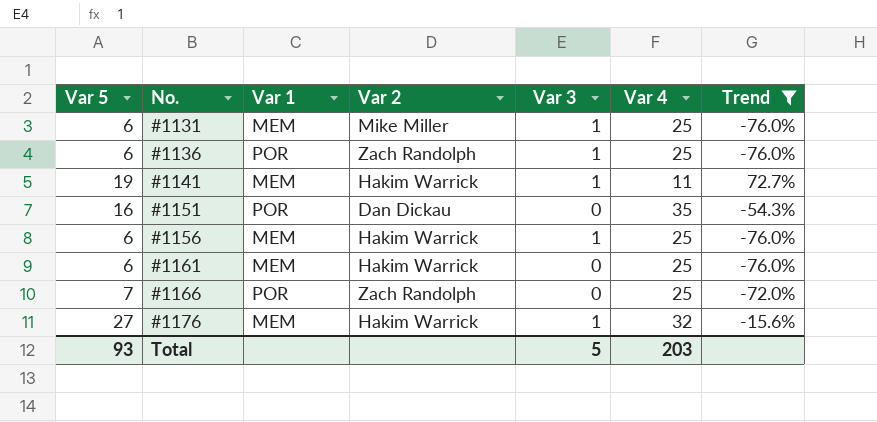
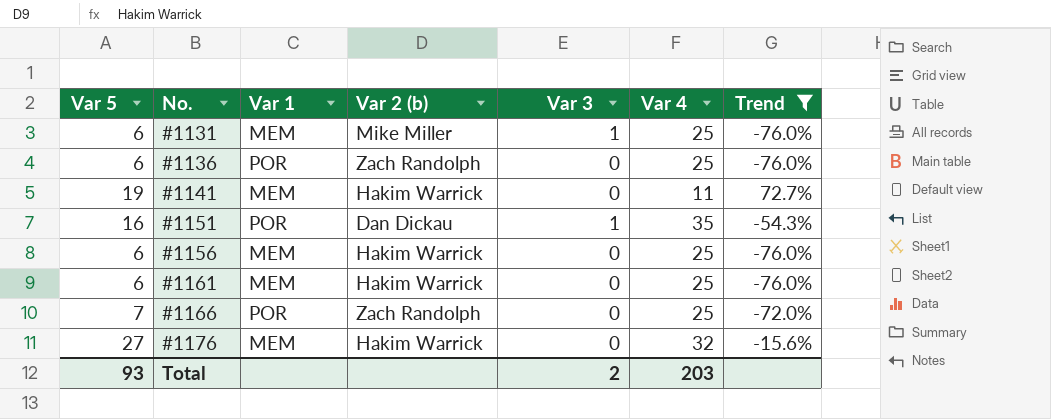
column name: Var 2 -> Var 2 (b)
#1136 | Var 3: 1 -> 0
#1141 | Var 3: 1 -> 0
#1151 | Var 3: 0 -> 1
#1156 | Var 3: 1 -> 0
#1176 | Var 3: 1 -> 0
Total | Var 3: 5 -> 2

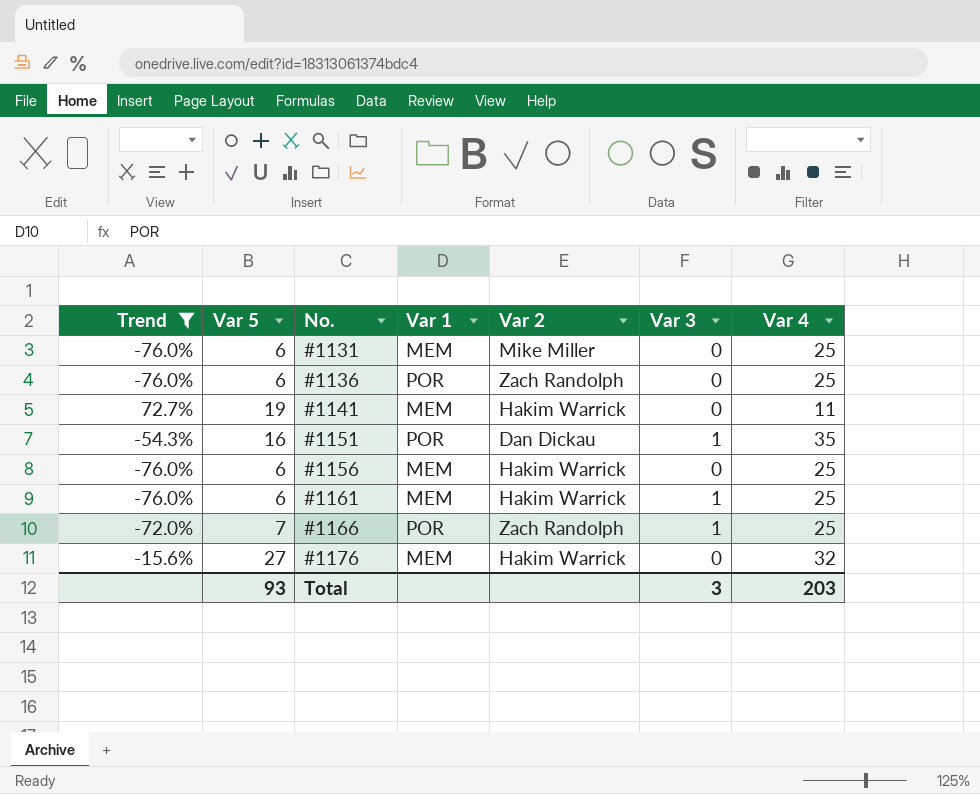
column Trend | position: 7 -> 1
column name: Var 2 (b) -> Var 2
#1131 | Var 3: 1 -> 0
#1161 | Var 3: 0 -> 1
#1166 | Var 3: 0 -> 1
Total | Var 3: 2 -> 3

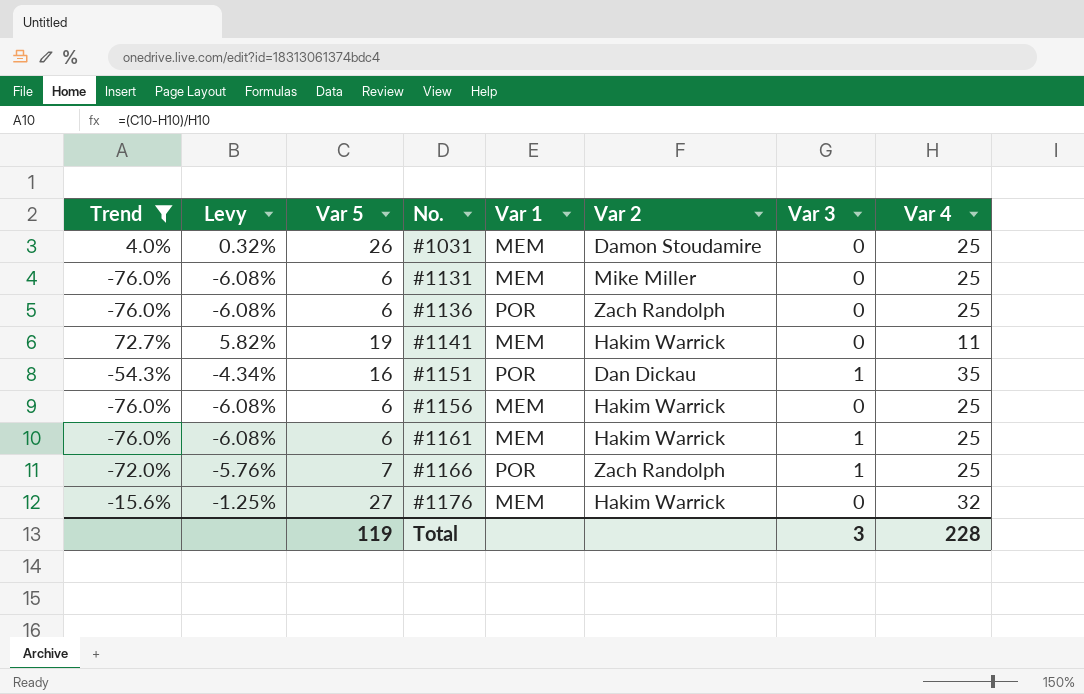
column Levy | formula: none -> [Trend] * 0.08
row #1031: none -> 4.0% | 0.32% | 26 | MEM | Damon Stoudamire | 0 | 25
Total | Var 5: 93 -> 119
Total | Var 4: 203 -> 228

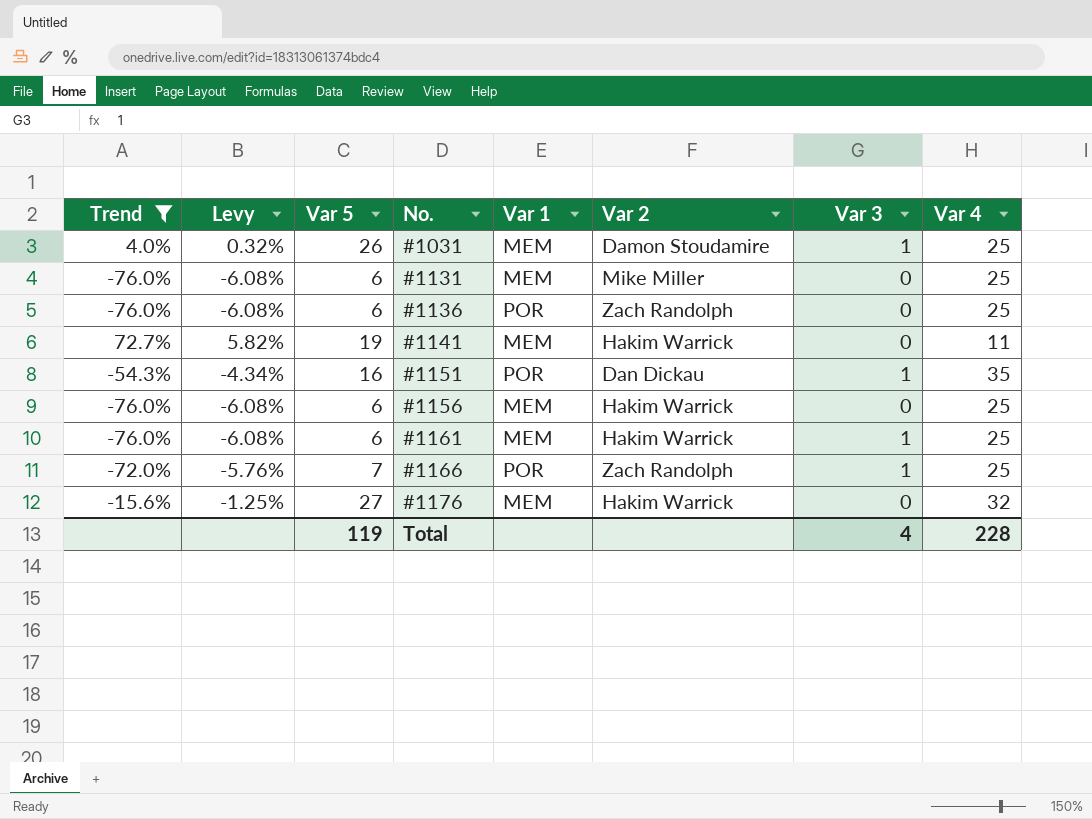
#1031 | Var 3: 0 -> 1
Total | Var 3: 3 -> 4

